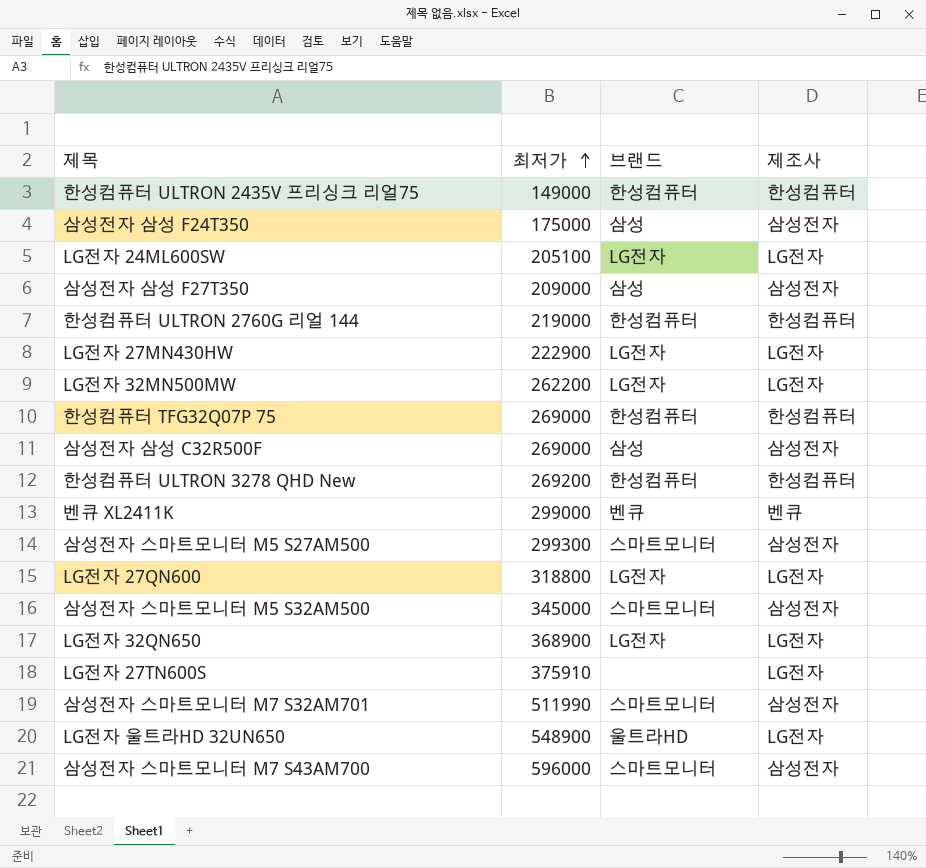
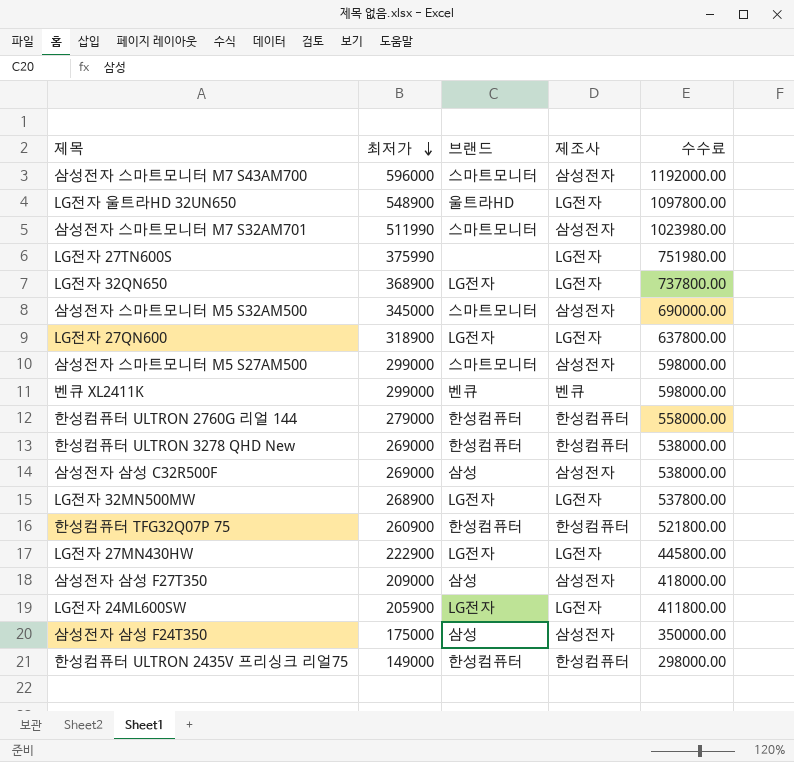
row order: 최저가 ascending -> 최저가 descending
column 수수료 | formula: none -> [최저가] * 2
LG전자 27TN600S | 최저가: 375910 -> 375990
LG전자 27QN600 | 최저가: 318800 -> 318900
삼성전자 스마트모니터 M5 S27AM500 | 최저가: 299300 -> 299000
한성컴퓨터 ULTRON 2760G 리얼 144 | 최저가: 219000 -> 279000
한성컴퓨터 ULTRON 3278 QHD New | 최저가: 269200 -> 269000
LG전자 32MN500MW | 최저가: 262200 -> 268900
한성컴퓨터 TFG32Q07P 75 | 최저가: 269000 -> 260900
LG전자 24ML600SW | 최저가: 205100 -> 205900

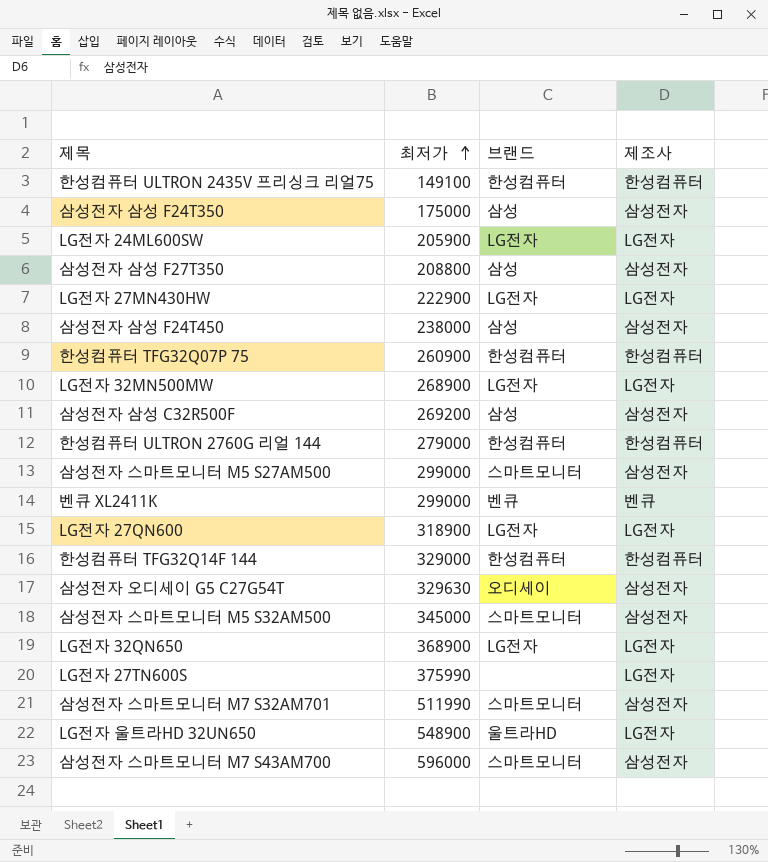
row order: 최저가 descending -> 최저가 ascending
column 수수료 | formula: [최저가] * 2 -> none
row 한성컴퓨터 ULTRON 3278 QHD New: 269000 | 한성컴퓨터 | 한성컴퓨터 | 538000.00 -> none
한성컴퓨터 ULTRON 2435V 프리싱크 리얼75 | 최저가: 149000 -> 149100
삼성전자 삼성 F27T350 | 최저가: 209000 -> 208800
row 삼성전자 삼성 F24T450: none -> 238000 | 삼성 | 삼성전자
삼성전자 삼성 C32R500F | 최저가: 269000 -> 269200
row 한성컴퓨터 TFG32Q14F 144: none -> 329000 | 한성컴퓨터 | 한성컴퓨터
row 삼성전자 오디세이 G5 C27G54T: none -> 329630 | 오디세이 | 삼성전자

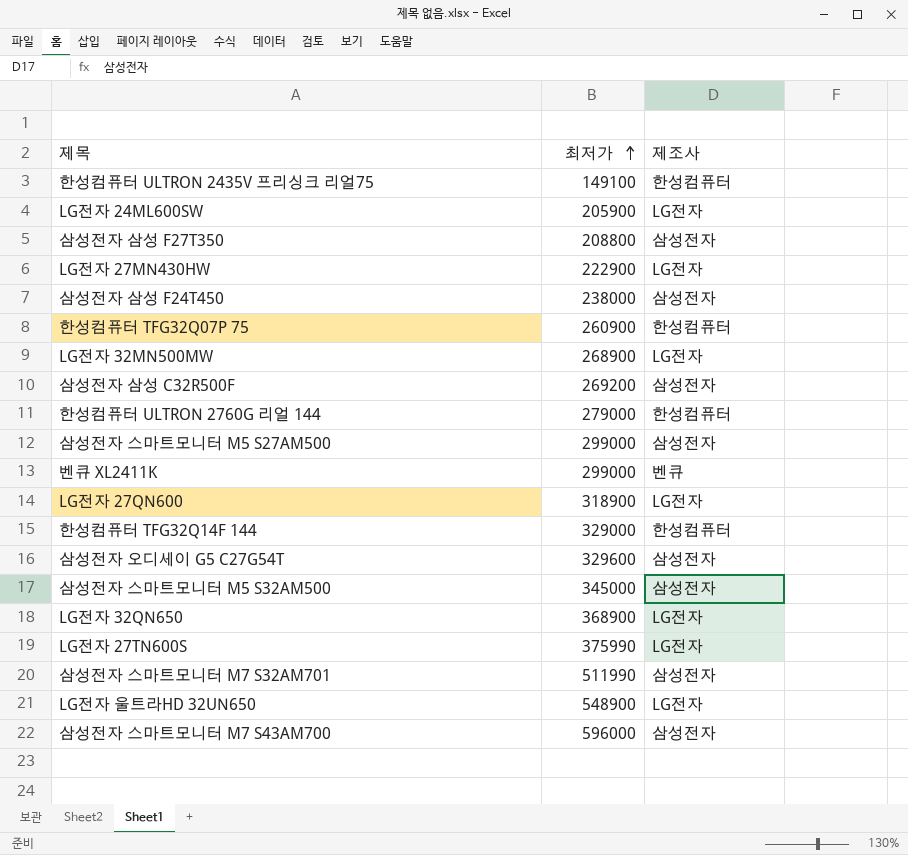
column 브랜드 | position: 3 -> none
row 삼성전자 삼성 F24T350: 175000 | 삼성 | 삼성전자 -> none
삼성전자 오디세이 G5 C27G54T | 최저가: 329630 -> 329600

